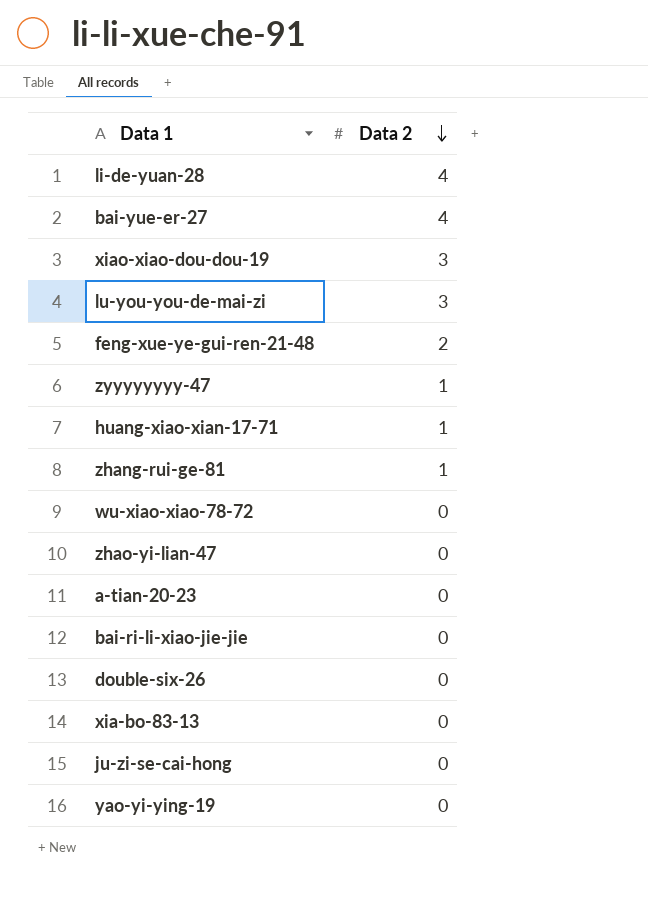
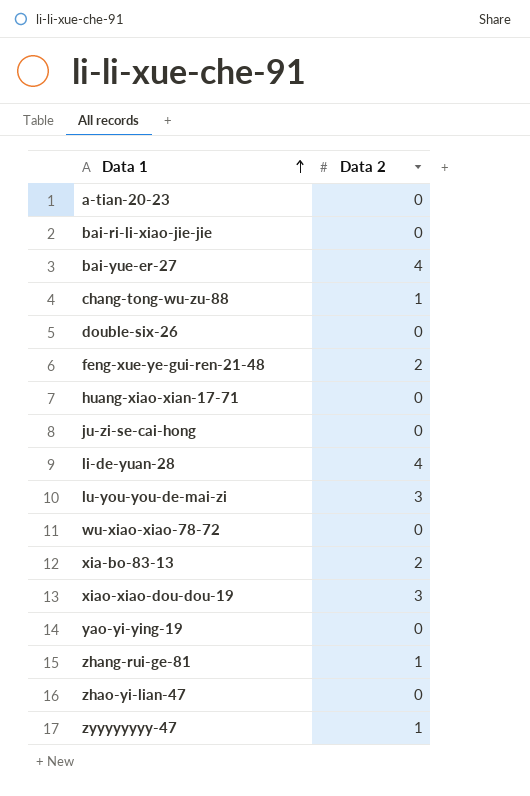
row order: Data 2 descending -> Data 1 ascending
row chang-tong-wu-zu-88: none -> 1
huang-xiao-xian-17-71 | Data 2: 1 -> 0
xia-bo-83-13 | Data 2: 0 -> 2

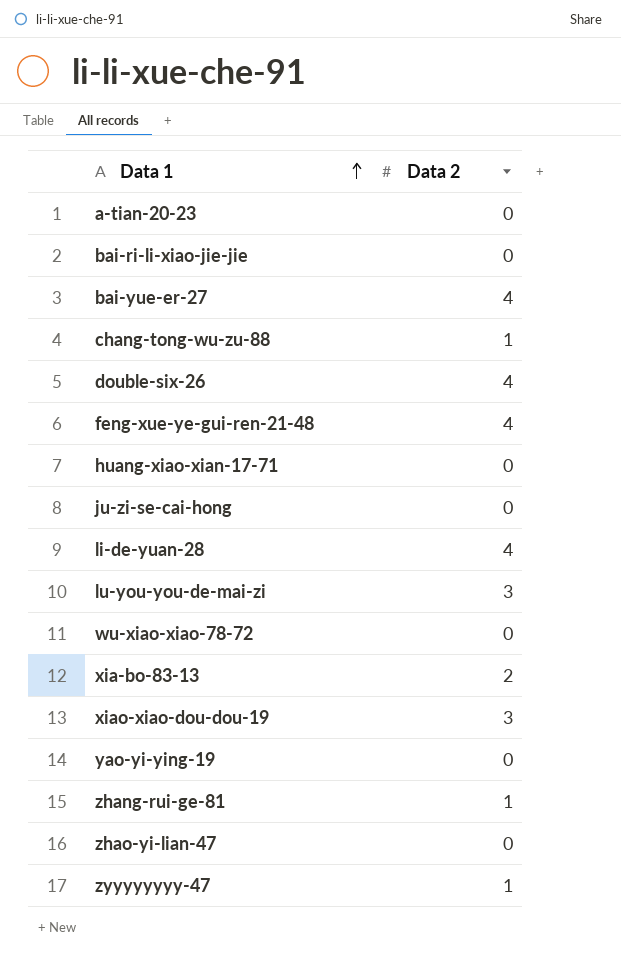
double-six-26 | Data 2: 0 -> 4
feng-xue-ye-gui-ren-21-48 | Data 2: 2 -> 4

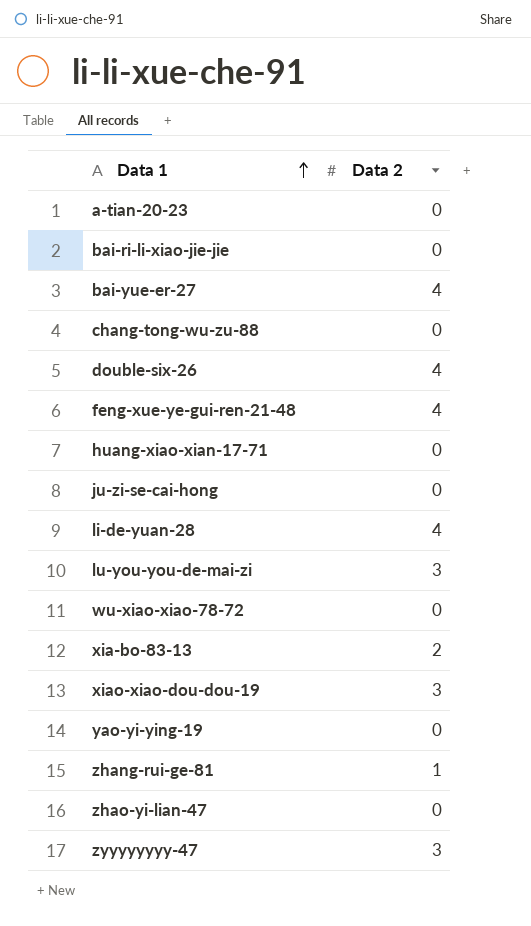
chang-tong-wu-zu-88 | Data 2: 1 -> 0
zyyyyyyyy-47 | Data 2: 1 -> 3

